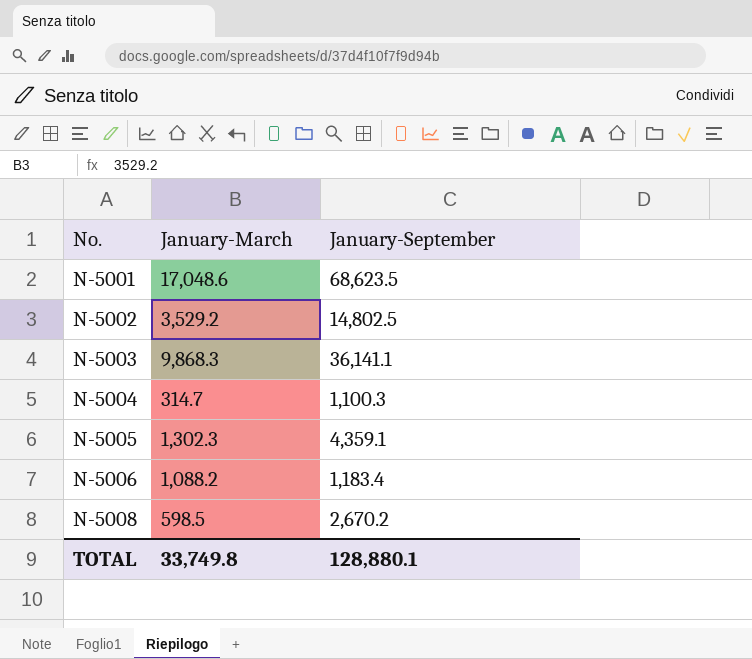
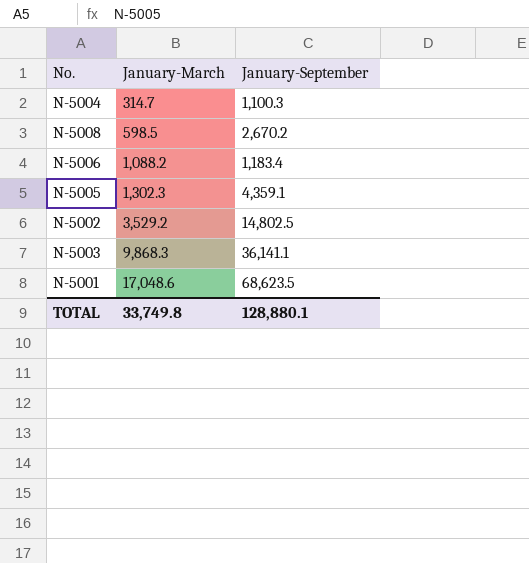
row order: No. ascending -> January-March ascending

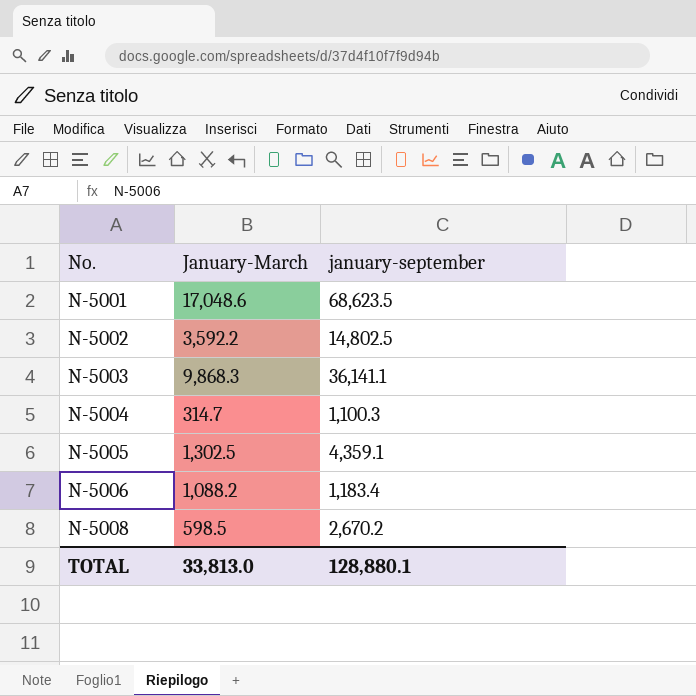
row order: January-March ascending -> No. ascending
column name: January-September -> january-september
N-5002 | January-March: 3,529.2 -> 3,592.2
N-5005 | January-March: 1,302.3 -> 1,302.5
TOTAL | January-March: 33,749.8 -> 33,813.0

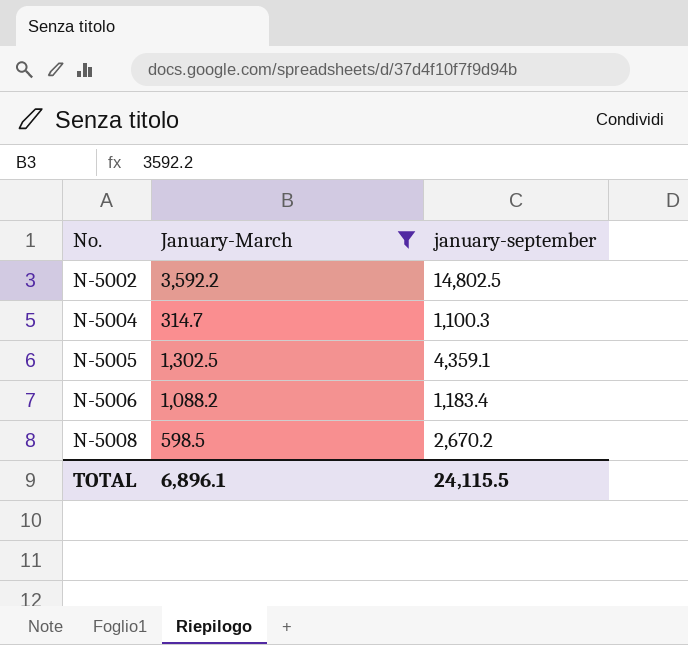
filter: none -> January-March <= 3,592.2
TOTAL | January-March: 33,813.0 -> 6,896.1
TOTAL | january-september: 128,880.1 -> 24,115.5

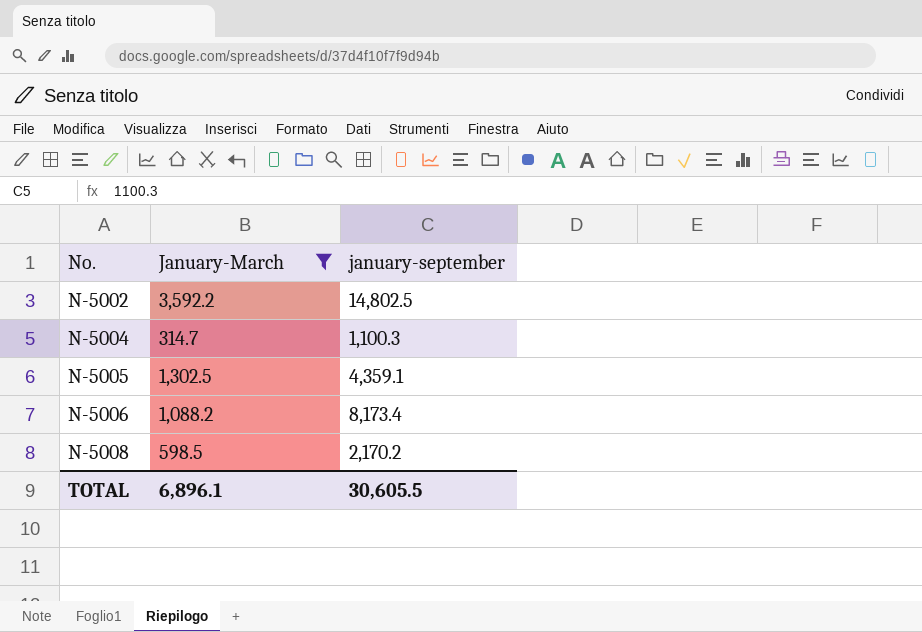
N-5006 | january-september: 1,183.4 -> 8,173.4
N-5008 | january-september: 2,670.2 -> 2,170.2
TOTAL | january-september: 24,115.5 -> 30,605.5

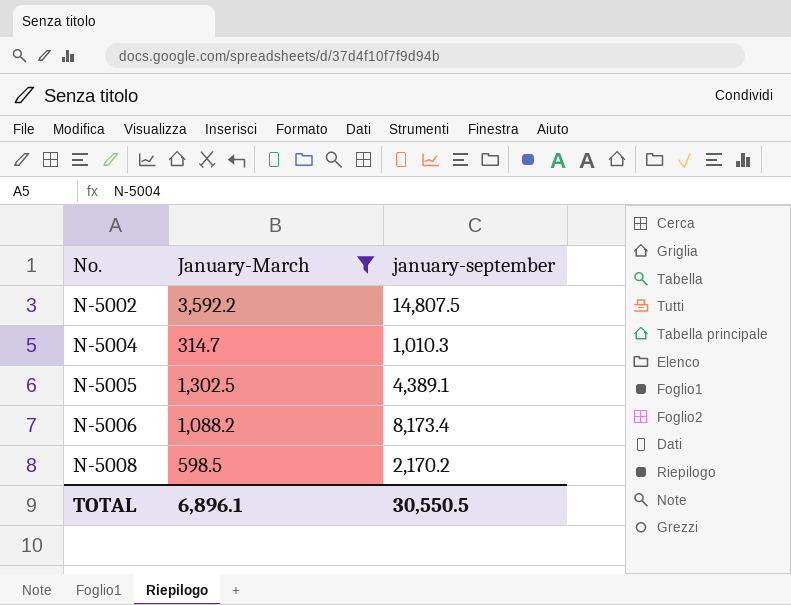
N-5002 | january-september: 14,802.5 -> 14,807.5
N-5004 | january-september: 1,100.3 -> 1,010.3
N-5005 | january-september: 4,359.1 -> 4,389.1
TOTAL | january-september: 30,605.5 -> 30,550.5

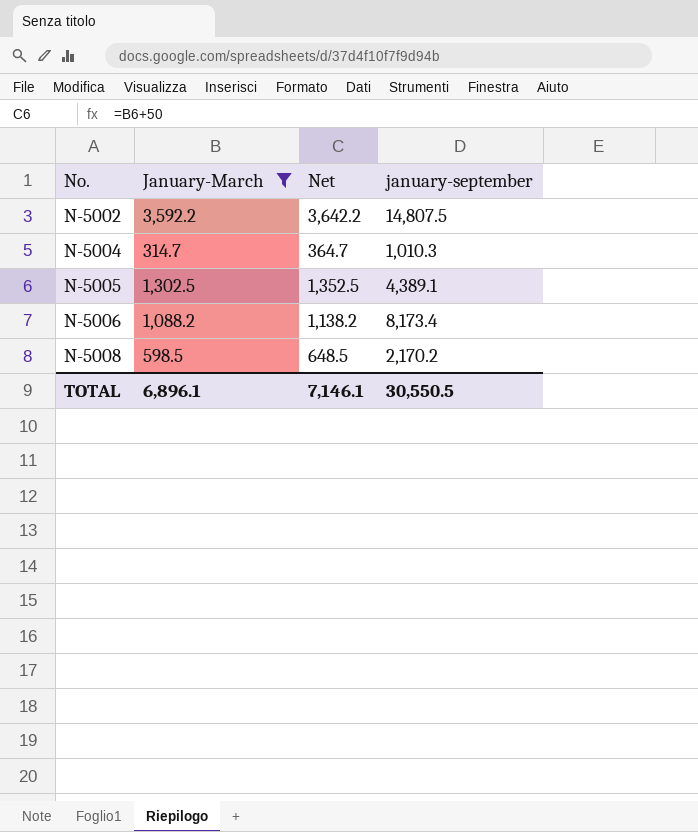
column Net | formula: none -> [January-March] + 50

